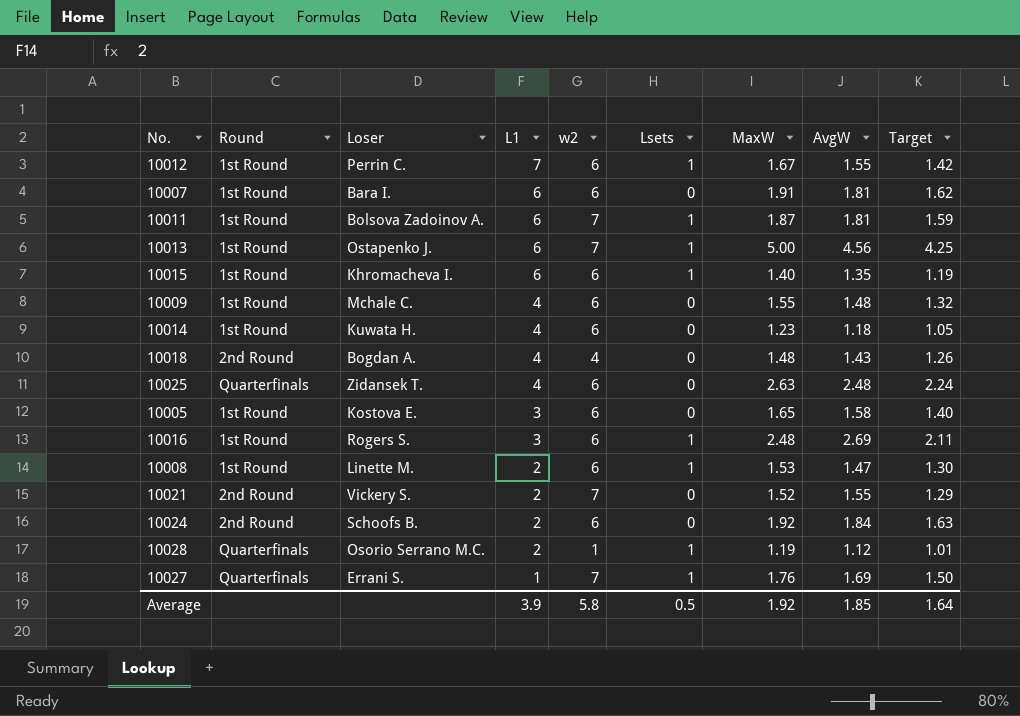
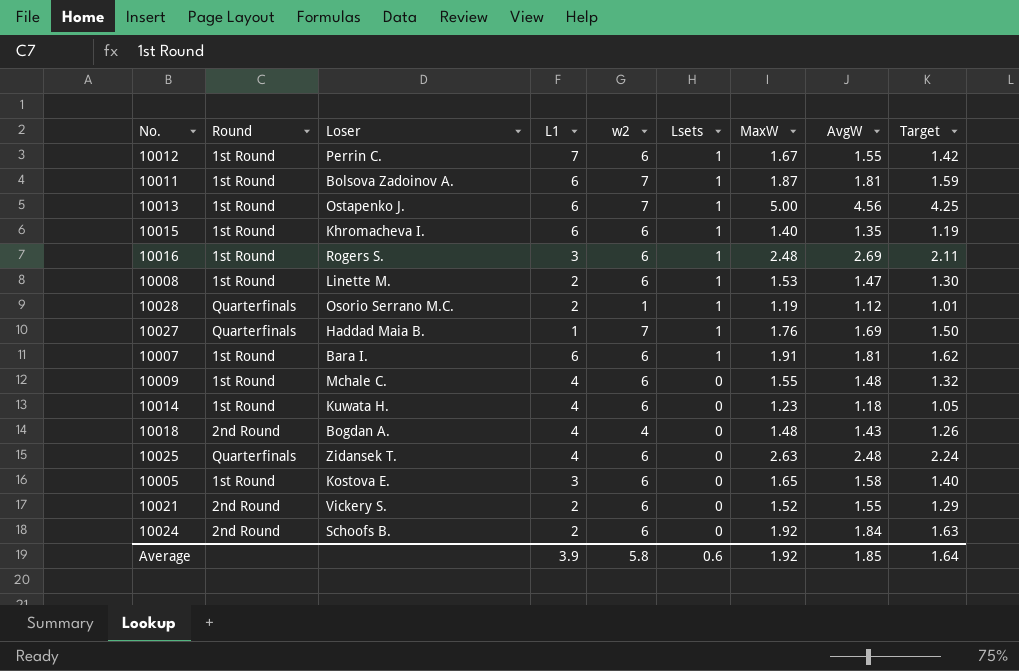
row order: L1 descending -> Lsets descending
10027 | Loser: Errani S. -> Haddad Maia B.
10007 | Lsets: 0 -> 1
10021 | w2: 7 -> 6
Average | Lsets: 0.5 -> 0.6

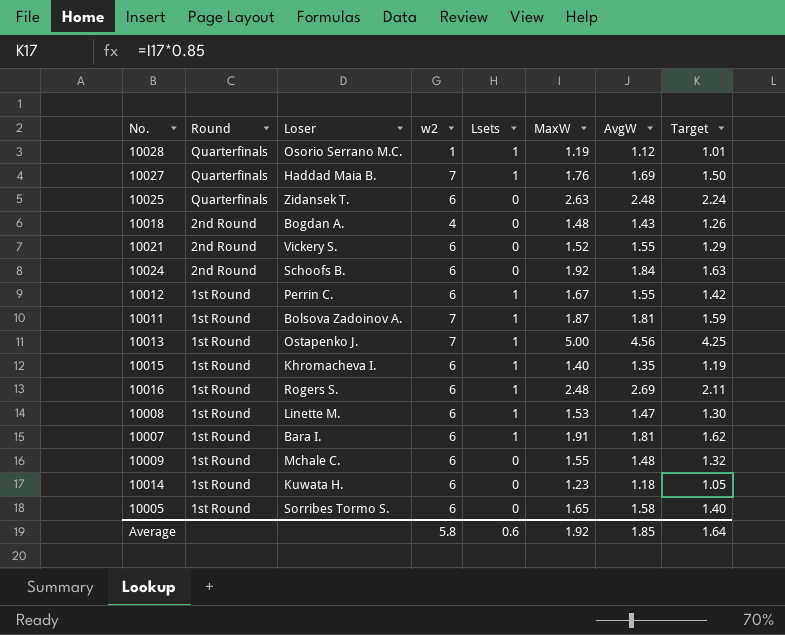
row order: Lsets descending -> Round descending
column L1 | position: 4 -> none
10005 | Loser: Kostova E. -> Sorribes Tormo S.

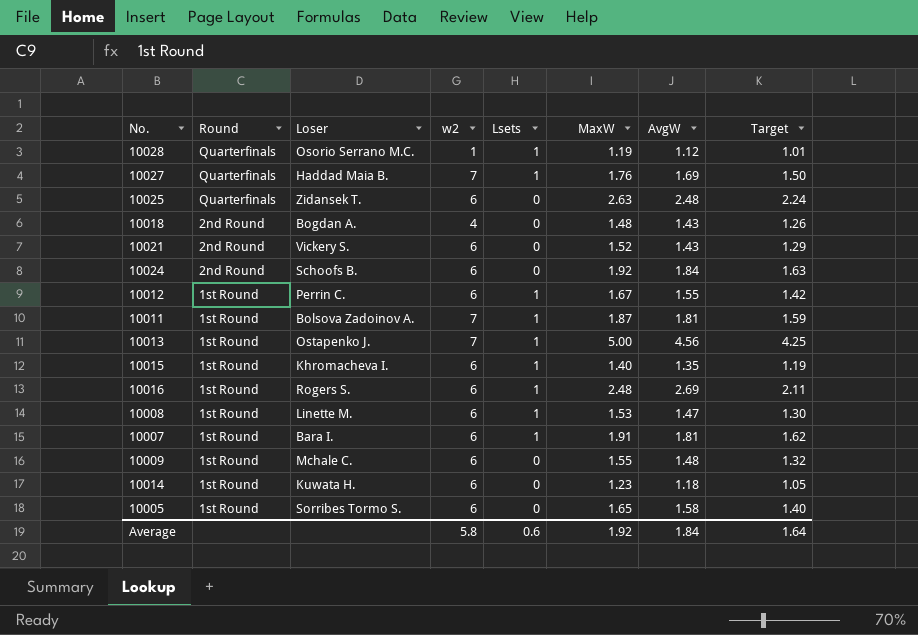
10021 | AvgW: 1.55 -> 1.43
Average | AvgW: 1.85 -> 1.84

